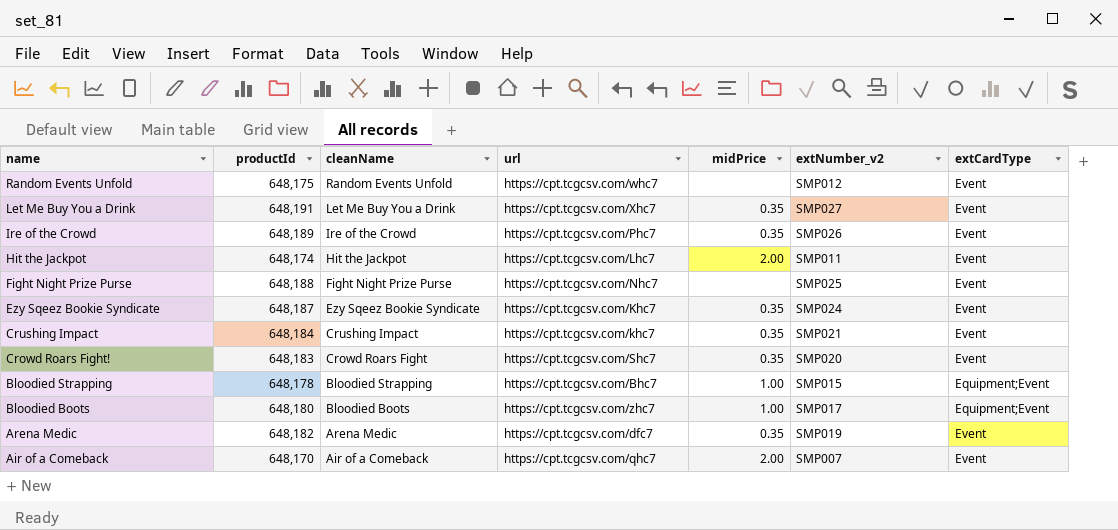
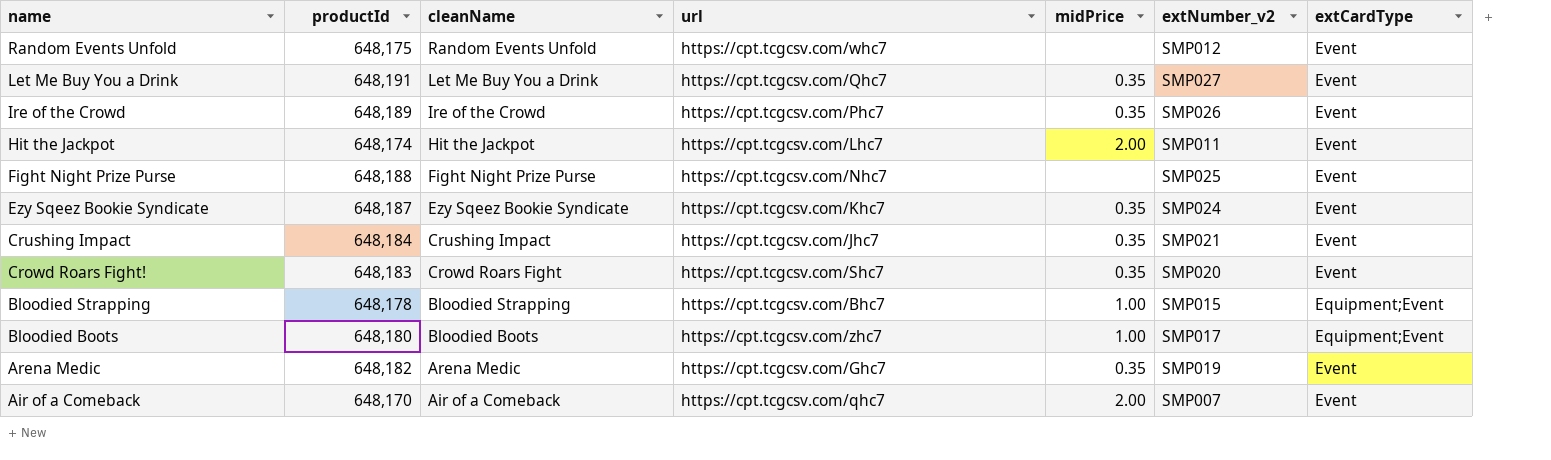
Let Me Buy You a Drink | url: https://cpt.tcgcsv.com/Xhc7 -> https://cpt.tcgcsv.com/Qhc7
Crushing Impact | url: https://cpt.tcgcsv.com/khc7 -> https://cpt.tcgcsv.com/Jhc7
Arena Medic | url: https://cpt.tcgcsv.com/dfc7 -> https://cpt.tcgcsv.com/Ghc7

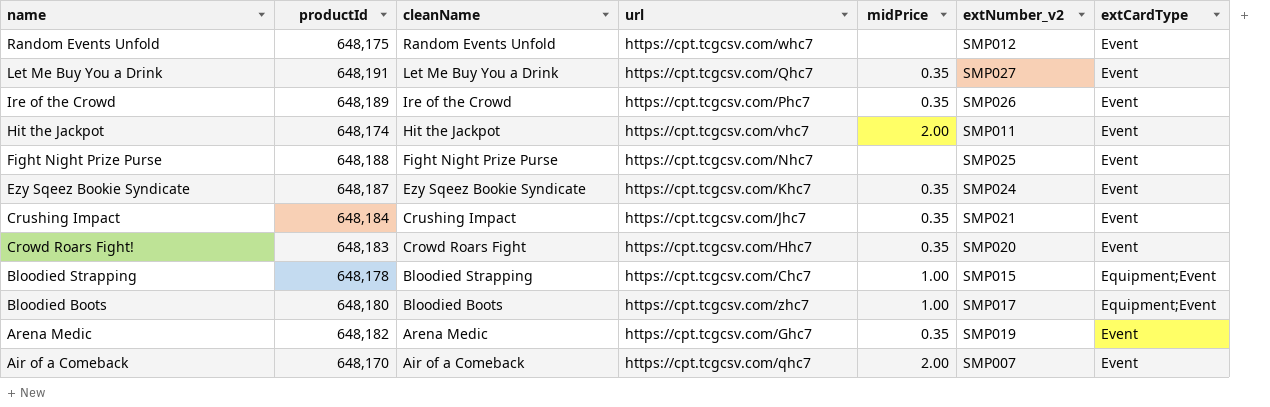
Hit the Jackpot | url: https://cpt.tcgcsv.com/Lhc7 -> https://cpt.tcgcsv.com/vhc7
Crowd Roars Fight! | url: https://cpt.tcgcsv.com/Shc7 -> https://cpt.tcgcsv.com/Hhc7
Bloodied Strapping | url: https://cpt.tcgcsv.com/Bhc7 -> https://cpt.tcgcsv.com/Chc7

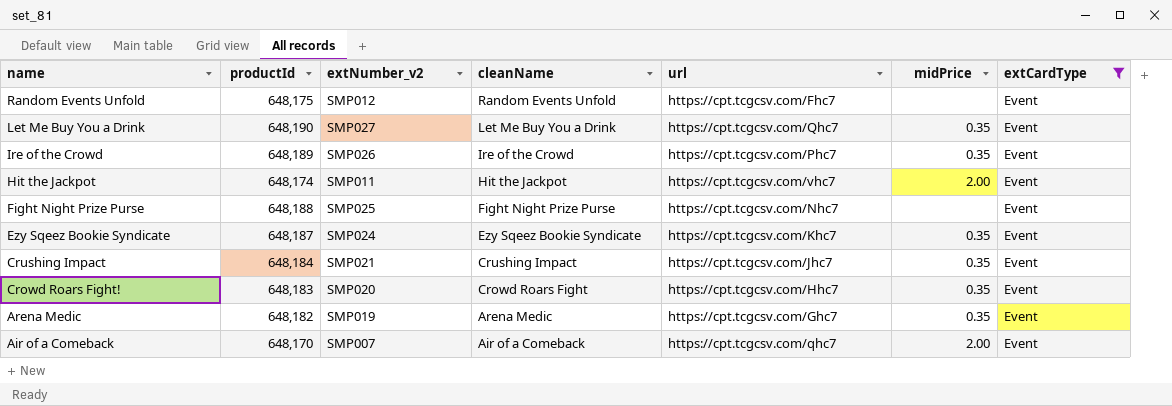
filter: none -> extCardType = Event
column extNumber_v2 | position: 6 -> 3
Random Events Unfold | url: https://cpt.tcgcsv.com/whc7 -> https://cpt.tcgcsv.com/Fhc7
Let Me Buy You a Drink | productId: 648,191 -> 648,190

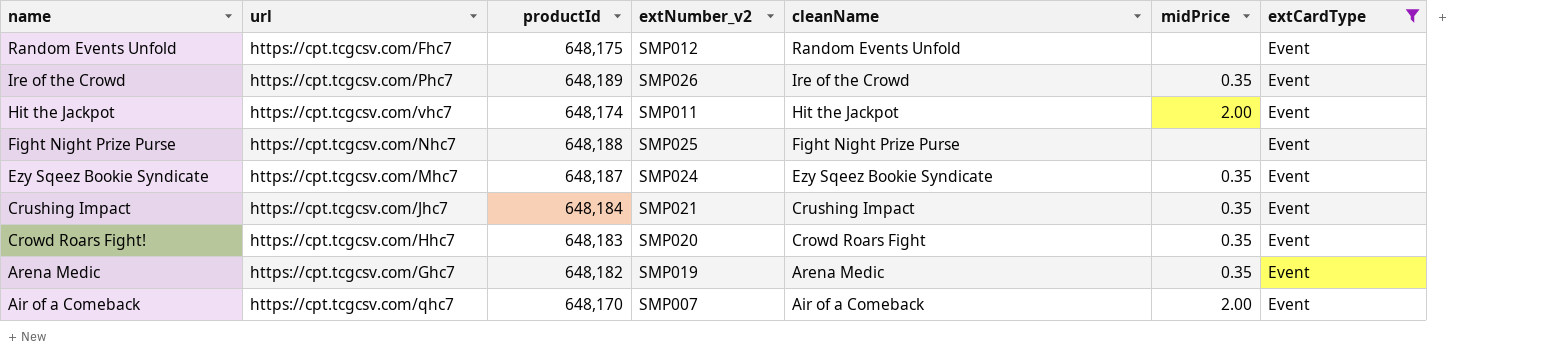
column url | position: 5 -> 2
row Let Me Buy You a Drink: 648,190 | SMP027 | Let Me Buy You a Drink | https://cpt.tcgcsv.com/Qhc7 | 0.35 | Event -> none
Ezy Sqeez Bookie Syndicate | url: https://cpt.tcgcsv.com/Khc7 -> https://cpt.tcgcsv.com/Mhc7

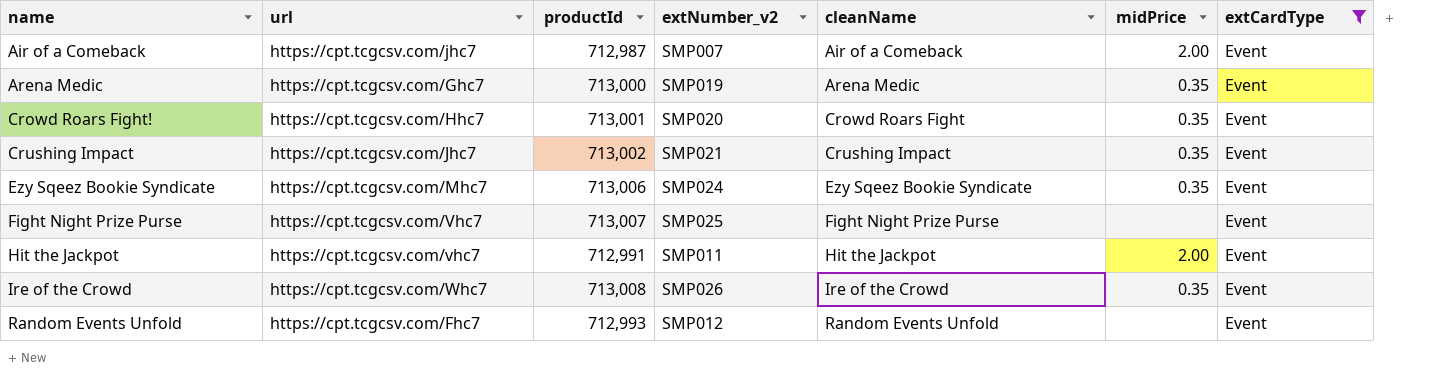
row order: name descending -> name ascending
Air of a Comeback | url: https://cpt.tcgcsv.com/qhc7 -> https://cpt.tcgcsv.com/jhc7
Air of a Comeback | productId: 648,170 -> 712,987
Arena Medic | productId: 648,182 -> 713,000
Crowd Roars Fight! | productId: 648,183 -> 713,001
Crushing Impact | productId: 648,184 -> 713,002
Ezy Sqeez Bookie Syndicate | productId: 648,187 -> 713,006
Fight Night Prize Purse | url: https://cpt.tcgcsv.com/Nhc7 -> https://cpt.tcgcsv.com/Vhc7
Fight Night Prize Purse | productId: 648,188 -> 713,007
Hit the Jackpot | productId: 648,174 -> 712,991
Ire of the Crowd | url: https://cpt.tcgcsv.com/Phc7 -> https://cpt.tcgcsv.com/Whc7
Ire of the Crowd | productId: 648,189 -> 713,008
Random Events Unfold | productId: 648,175 -> 712,993

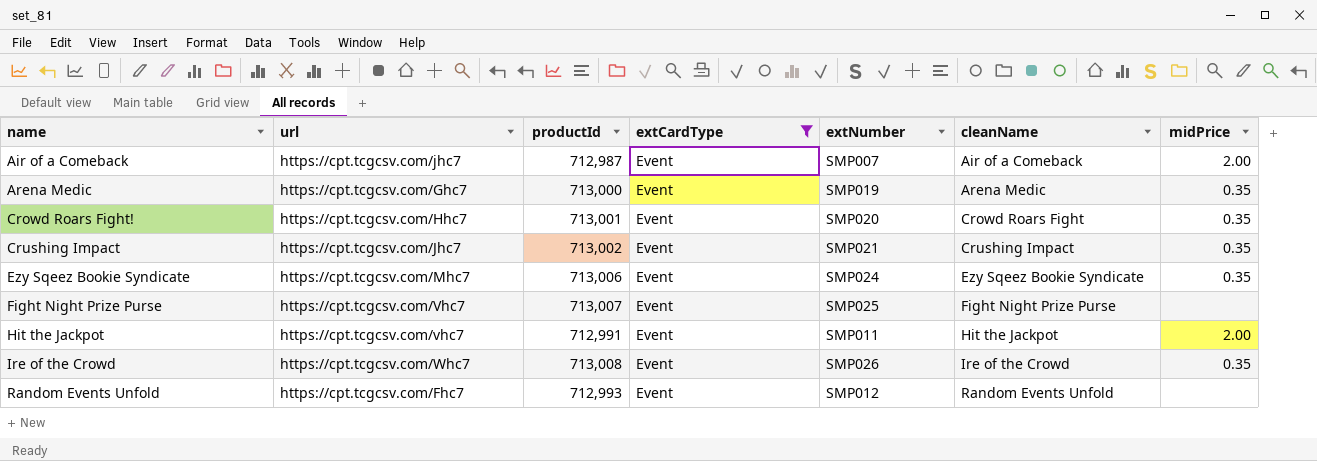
column extCardType | position: 7 -> 4
column name: extNumber_v2 -> extNumber

